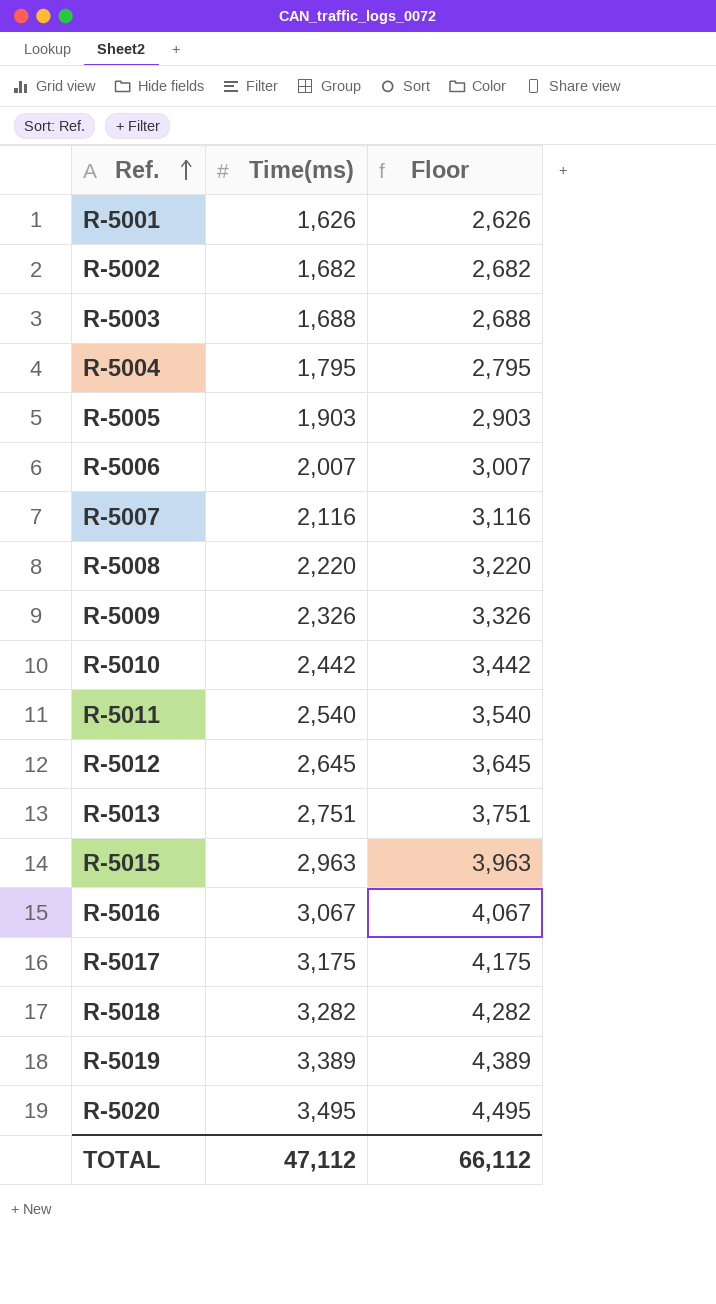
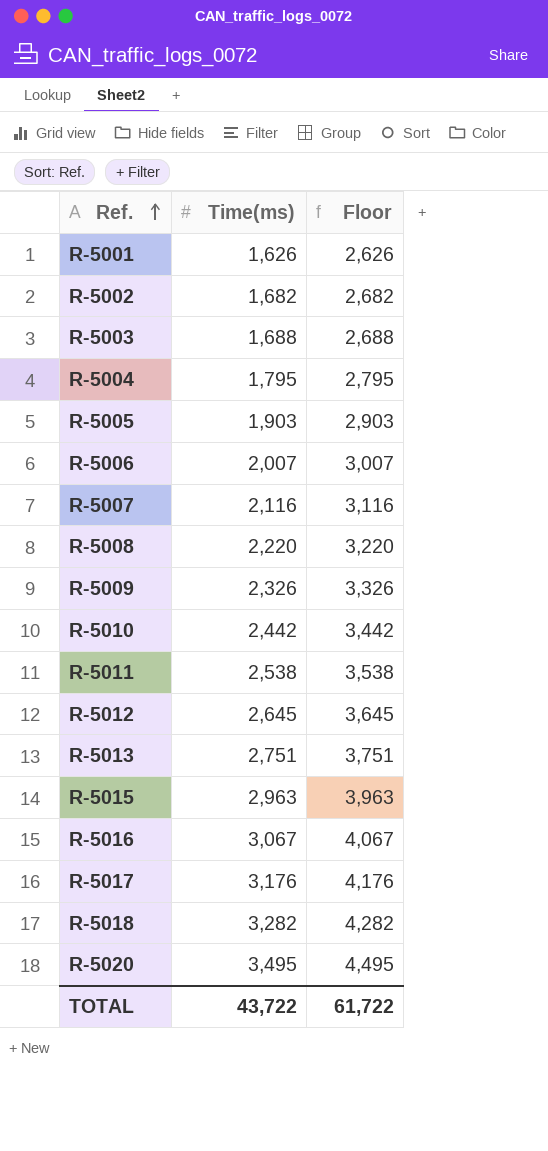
row R-5019: 3,389 | 4,389 -> none
R-5011 | Time(ms): 2,540 -> 2,538
R-5011 | Floor: 3,540 -> 3,538
R-5017 | Time(ms): 3,175 -> 3,176
R-5017 | Floor: 4,175 -> 4,176
TOTAL | Time(ms): 47,112 -> 43,722
TOTAL | Floor: 66,112 -> 61,722

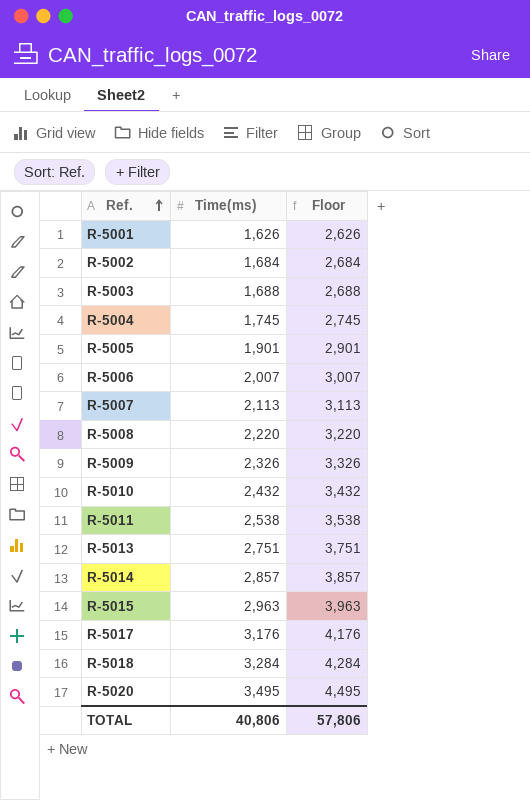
row R-5012: 2,645 | 3,645 -> none
row R-5016: 3,067 | 4,067 -> none
R-5002 | Time(ms): 1,682 -> 1,684
R-5002 | Floor: 2,682 -> 2,684
R-5004 | Time(ms): 1,795 -> 1,745
R-5004 | Floor: 2,795 -> 2,745
R-5005 | Time(ms): 1,903 -> 1,901
R-5005 | Floor: 2,903 -> 2,901
R-5007 | Time(ms): 2,116 -> 2,113
R-5007 | Floor: 3,116 -> 3,113
R-5010 | Time(ms): 2,442 -> 2,432
R-5010 | Floor: 3,442 -> 3,432
row R-5014: none -> 2,857 | 3,857
R-5018 | Time(ms): 3,282 -> 3,284
R-5018 | Floor: 4,282 -> 4,284
TOTAL | Time(ms): 43,722 -> 40,806
TOTAL | Floor: 61,722 -> 57,806

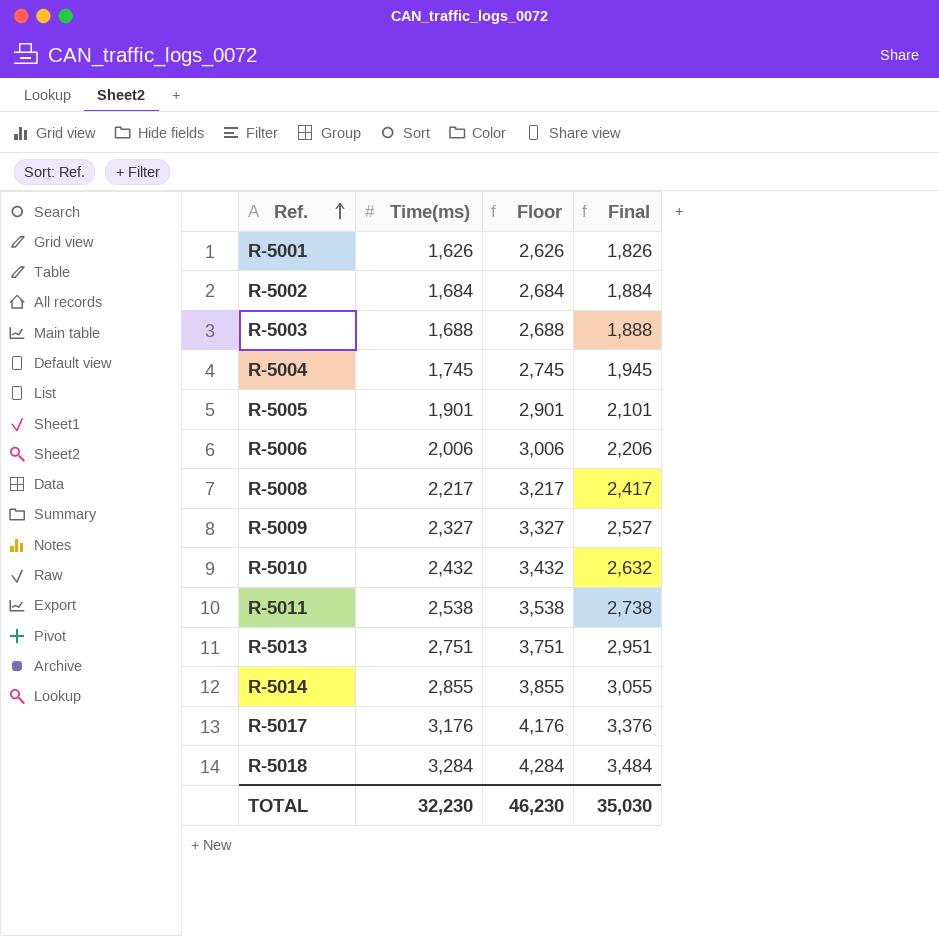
column Final | formula: none -> [Time(ms)] + 200
row R-5007: 2,113 | 3,113 -> none
row R-5015: 2,963 | 3,963 -> none
row R-5020: 3,495 | 4,495 -> none
R-5006 | Time(ms): 2,007 -> 2,006
R-5006 | Floor: 3,007 -> 3,006
R-5008 | Time(ms): 2,220 -> 2,217
R-5008 | Floor: 3,220 -> 3,217
R-5009 | Time(ms): 2,326 -> 2,327
R-5009 | Floor: 3,326 -> 3,327
R-5014 | Time(ms): 2,857 -> 2,855
R-5014 | Floor: 3,857 -> 3,855
TOTAL | Time(ms): 40,806 -> 32,230
TOTAL | Floor: 57,806 -> 46,230

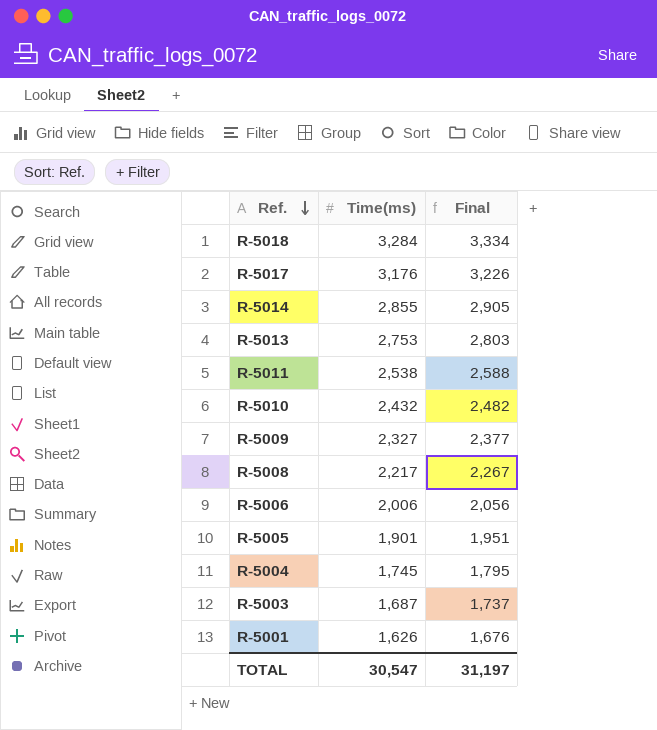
row order: Ref. ascending -> Ref. descending
column Floor | formula: [Time(ms)] + 1000 -> none
column Final | formula: [Time(ms)] + 200 -> [Time(ms)] + 50
row R-5002: 1,684 | 2,684 | 1,884 -> none
R-5013 | Time(ms): 2,751 -> 2,753
R-5003 | Time(ms): 1,688 -> 1,687
TOTAL | Time(ms): 32,230 -> 30,547
TOTAL | Final: 35,030 -> 31,197

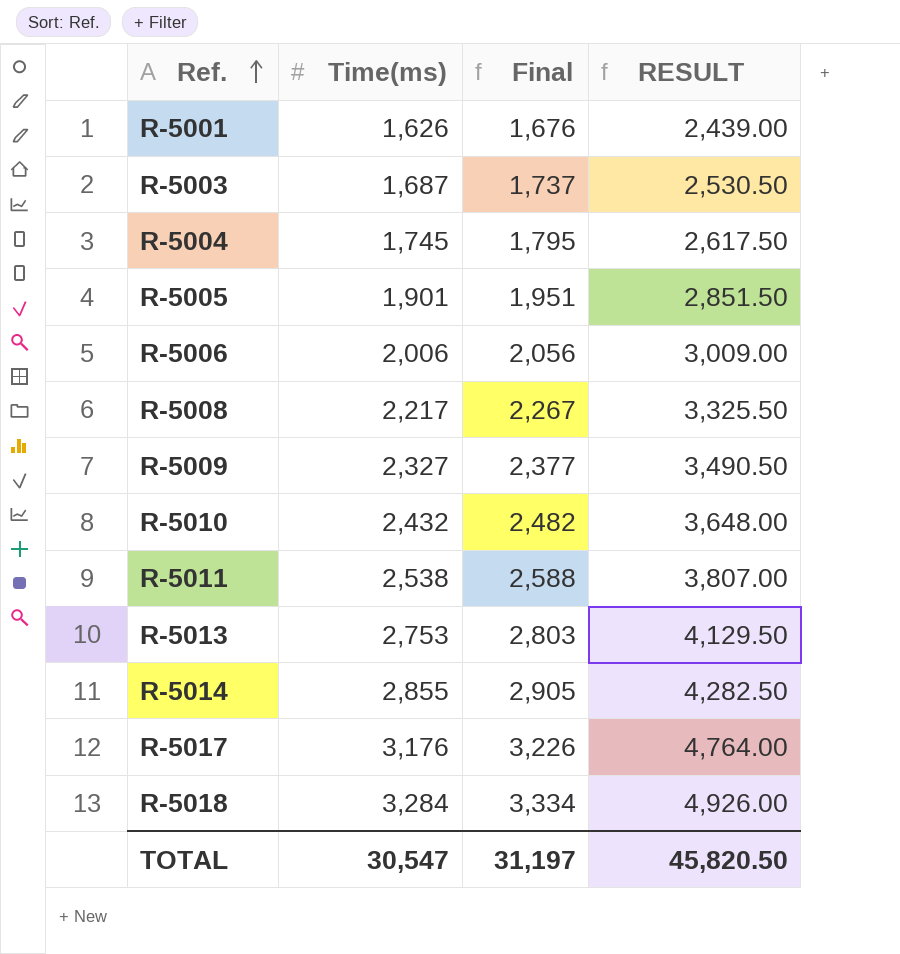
row order: Ref. descending -> Ref. ascending
column RESULT | formula: none -> [Time(ms)] * 1.5

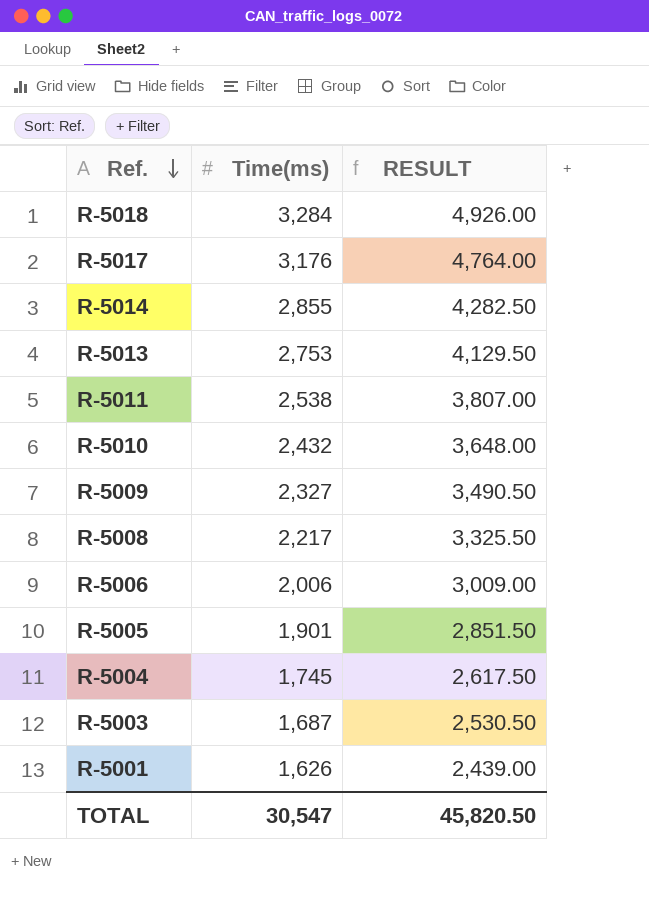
row order: Ref. ascending -> Ref. descending
column Final | formula: [Time(ms)] + 50 -> none

